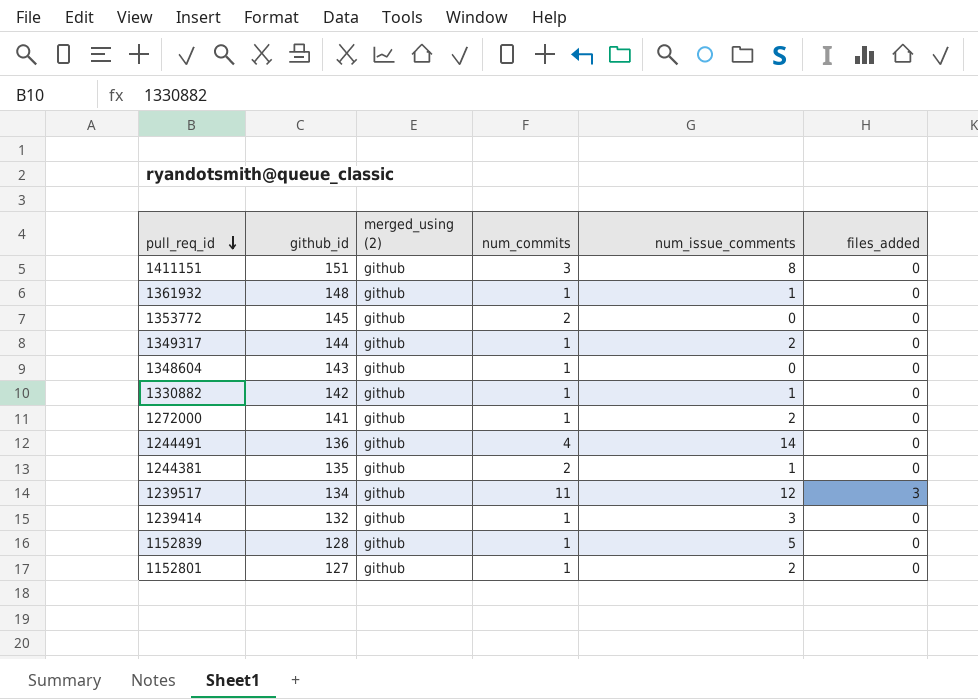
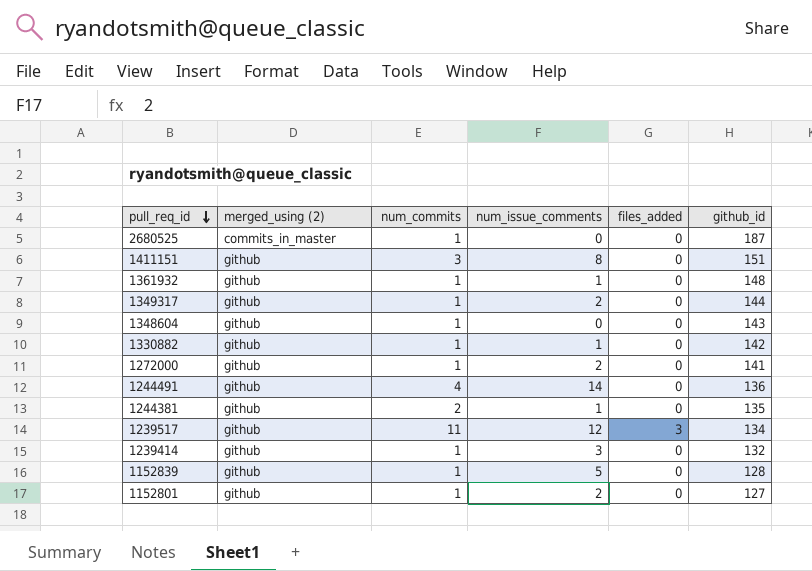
column github_id | position: 2 -> 6
row 1353772: 145 | github | 2 | 0 | 0 -> none
row 2680525: none -> commits_in_master | 1 | 0 | 0 | 187

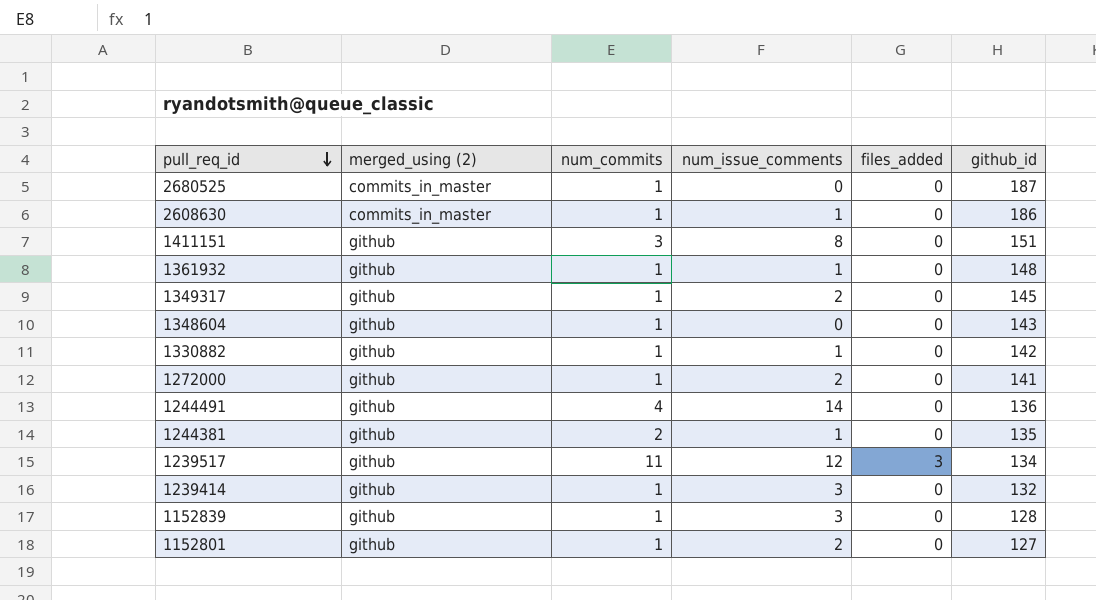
row 2608630: none -> commits_in_master | 1 | 1 | 0 | 186
1349317 | github_id: 144 -> 145
1152839 | num_issue_comments: 5 -> 3

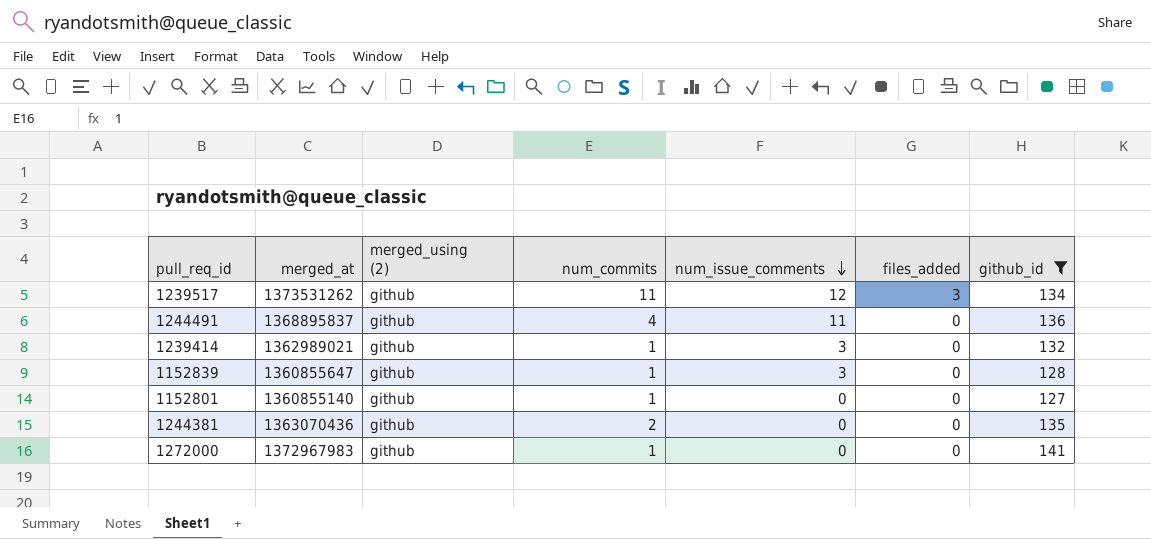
filter: none -> github_id <= 141
row order: pull_req_id descending -> num_issue_comments descending
column merged_at | position: none -> 2
1244491 | num_issue_comments: 14 -> 11
1152801 | num_issue_comments: 2 -> 0
1244381 | num_issue_comments: 1 -> 0
1272000 | num_issue_comments: 2 -> 0

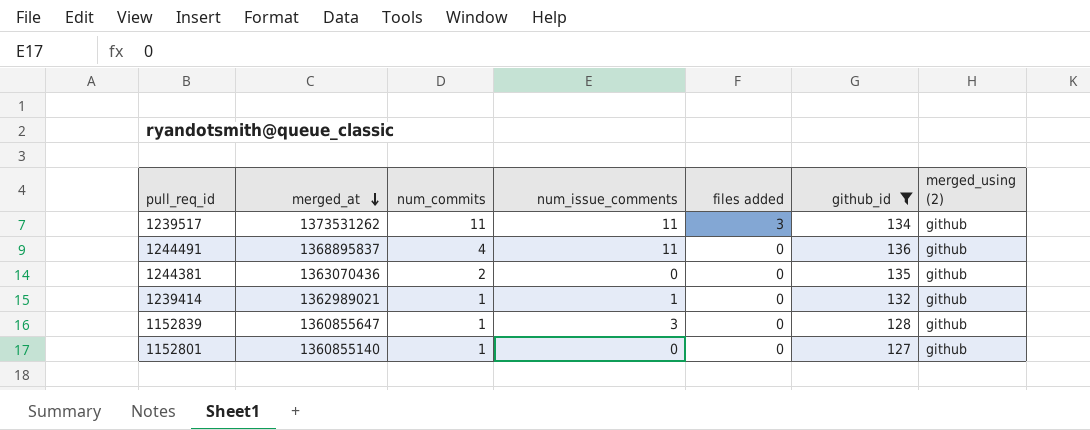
row order: num_issue_comments descending -> merged_at descending
column name: files_added -> files added
column merged_using (2) | position: 3 -> 7
row 1272000: 1372967983 | github | 1 | 0 | 0 | 141 -> none
1239517 | num_issue_comments: 12 -> 11
1239414 | num_issue_comments: 3 -> 1

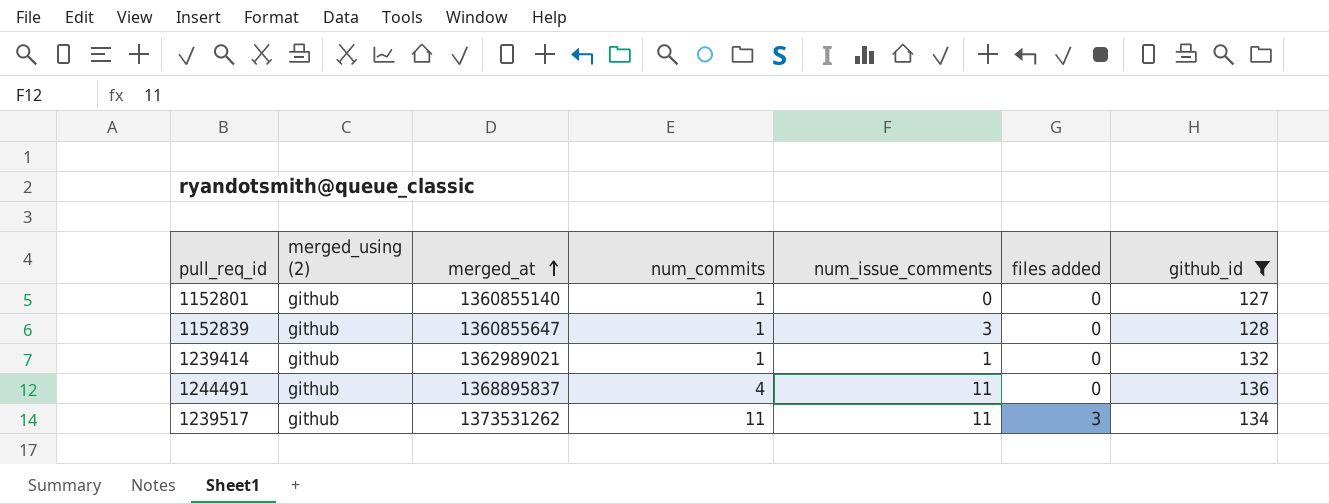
row order: merged_at descending -> merged_at ascending
column merged_using (2) | position: 7 -> 2
row 1244381: 1363070436 | 2 | 0 | 0 | 135 | github -> none

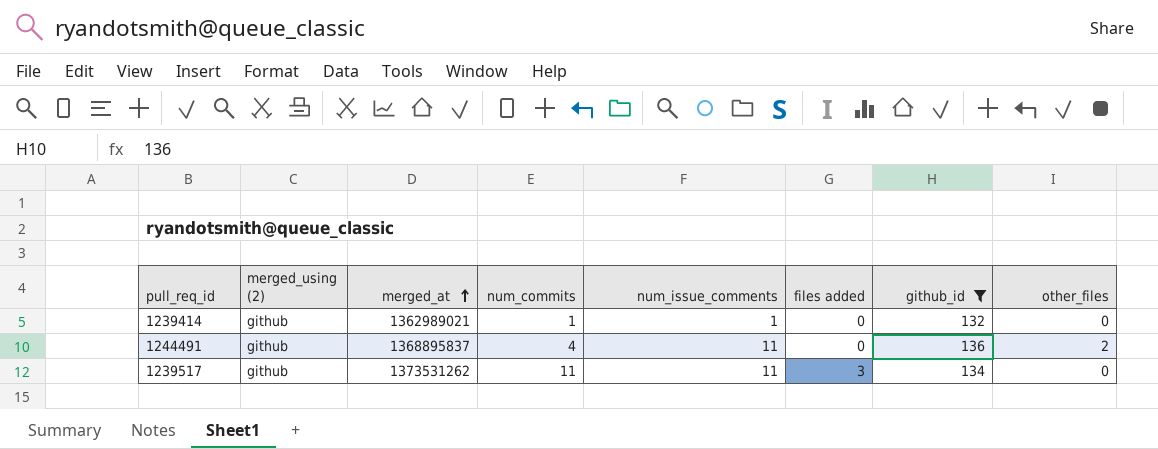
column other_files | position: none -> 8
row 1152801: github | 1360855140 | 1 | 0 | 0 | 127 -> none
row 1152839: github | 1360855647 | 1 | 3 | 0 | 128 -> none

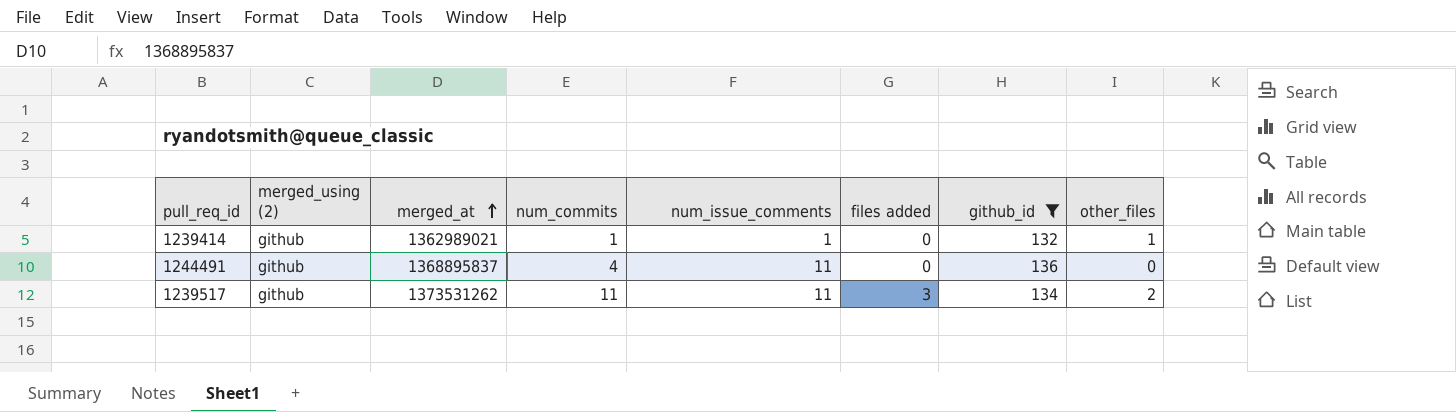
1239414 | other_files: 0 -> 1
1244491 | other_files: 2 -> 0
1239517 | other_files: 0 -> 2

